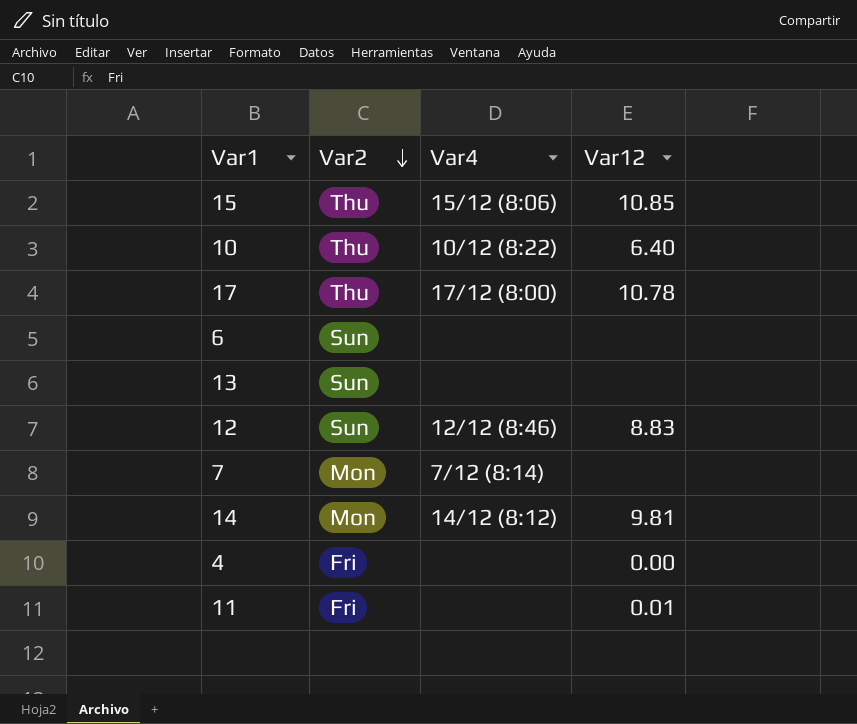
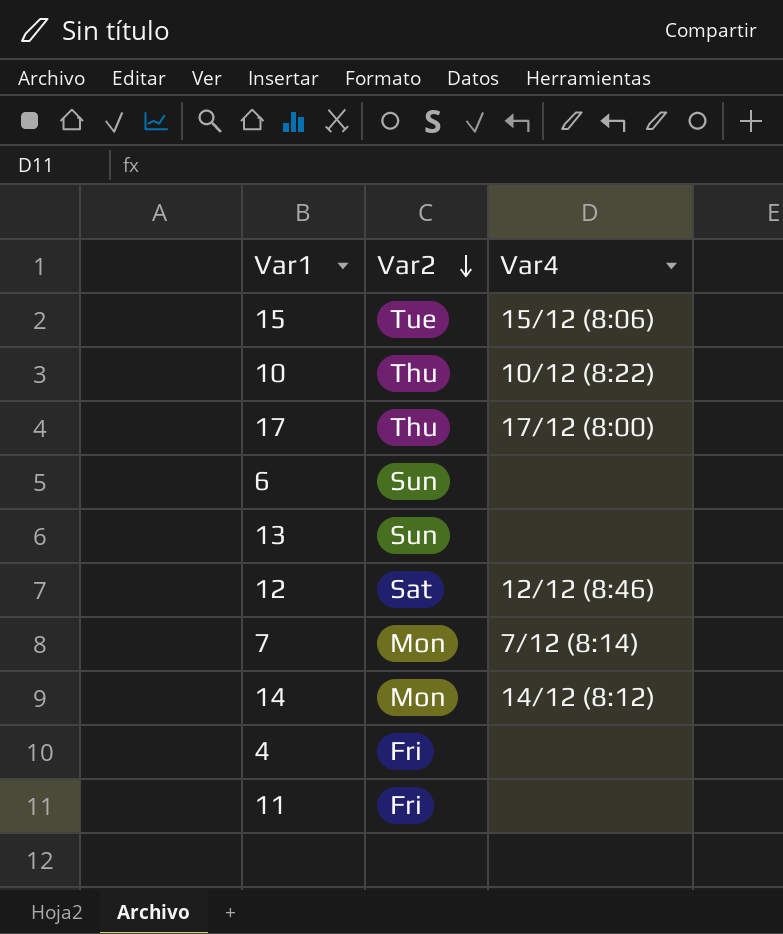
column Var12 | position: 4 -> none
15 | Var2: Thu -> Tue
12 | Var2: Sun -> Sat

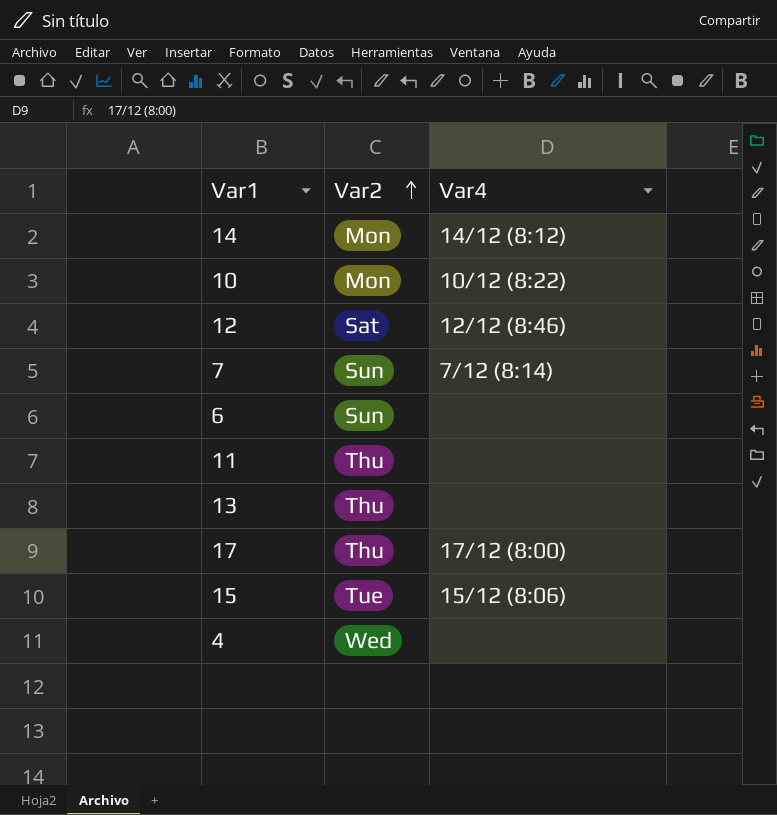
row order: Var2 descending -> Var2 ascending
10 | Var2: Thu -> Mon
7 | Var2: Mon -> Sun
11 | Var2: Fri -> Thu
13 | Var2: Sun -> Thu
4 | Var2: Fri -> Wed

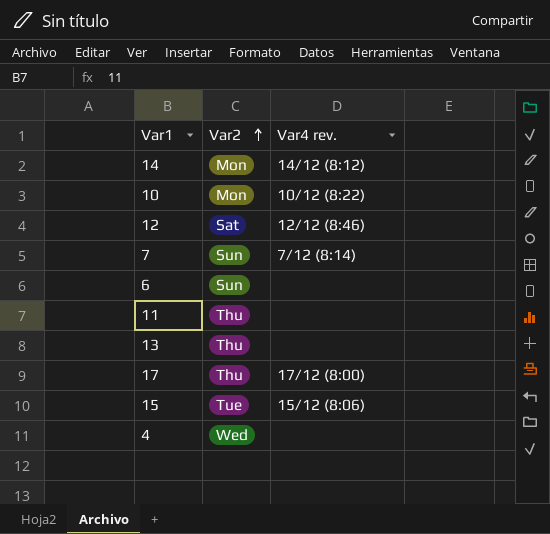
column name: Var4 -> Var4 rev.

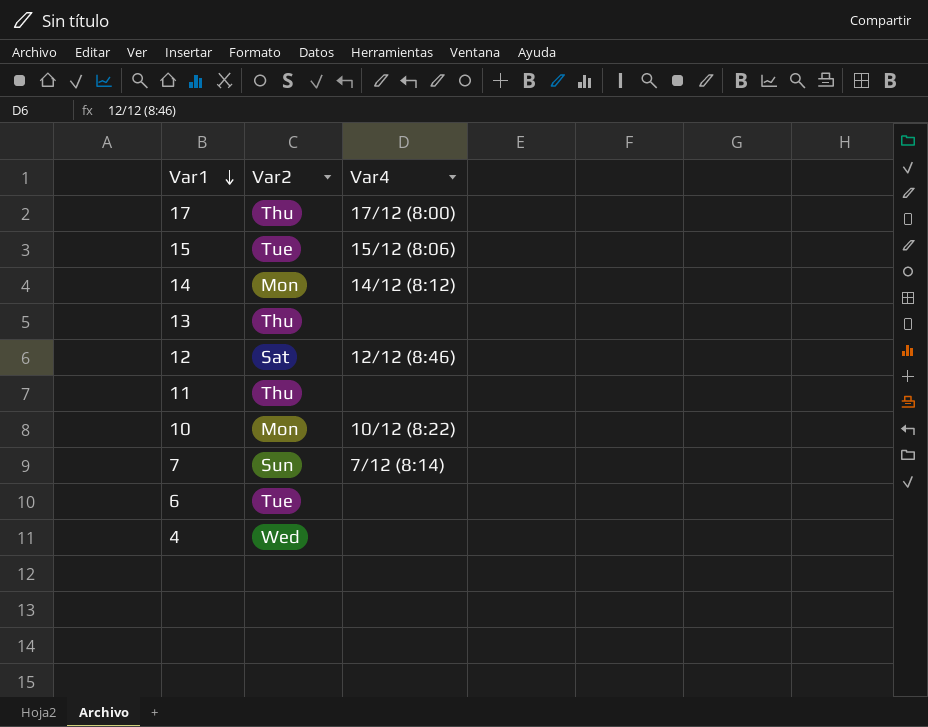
row order: Var2 ascending -> Var1 descending
column name: Var4 rev. -> Var4
6 | Var2: Sun -> Tue

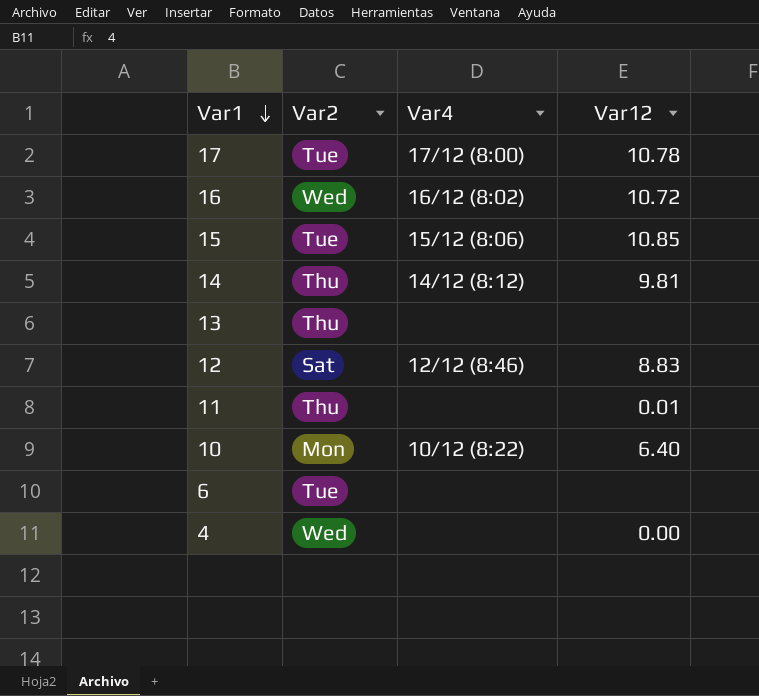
column Var12 | position: none -> 4
row 7: Sun | 7/12 (8:14) -> none
17 | Var2: Thu -> Tue
row 16: none -> Wed | 16/12 (8:02) | 10.72
14 | Var2: Mon -> Thu

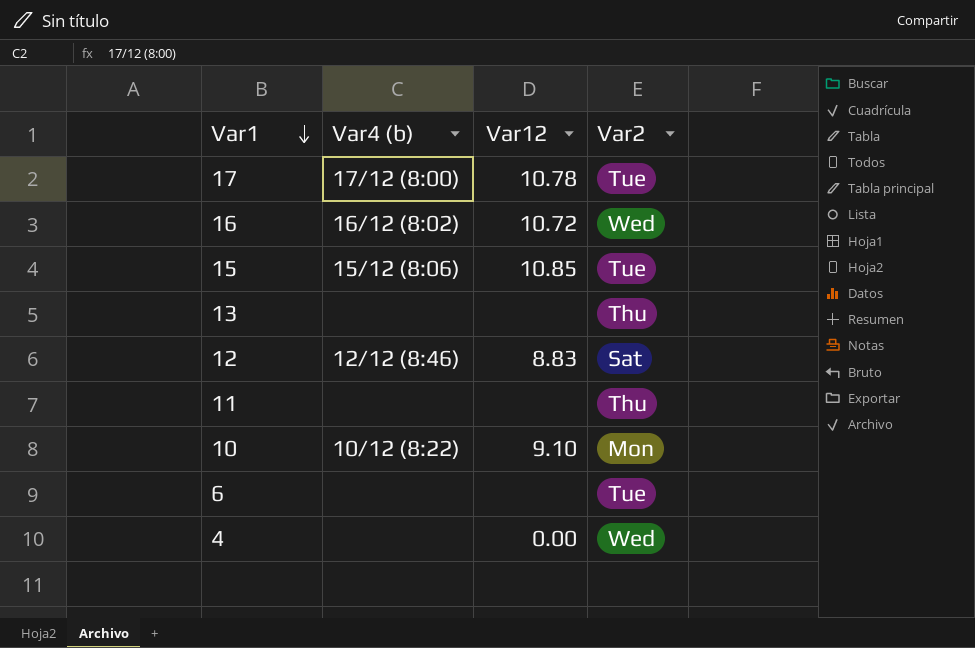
column name: Var4 -> Var4 (b)
column Var2 | position: 2 -> 4
row 14: Thu | 14/12 (8:12) | 9.81 -> none
11 | Var12: 0.01 -> none
10 | Var12: 6.40 -> 9.10

